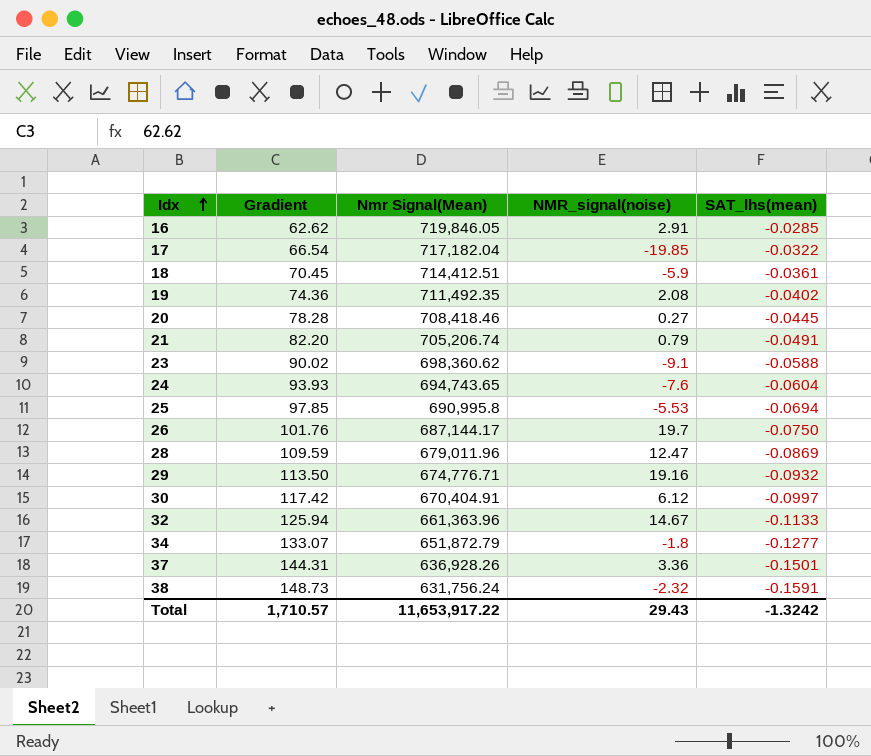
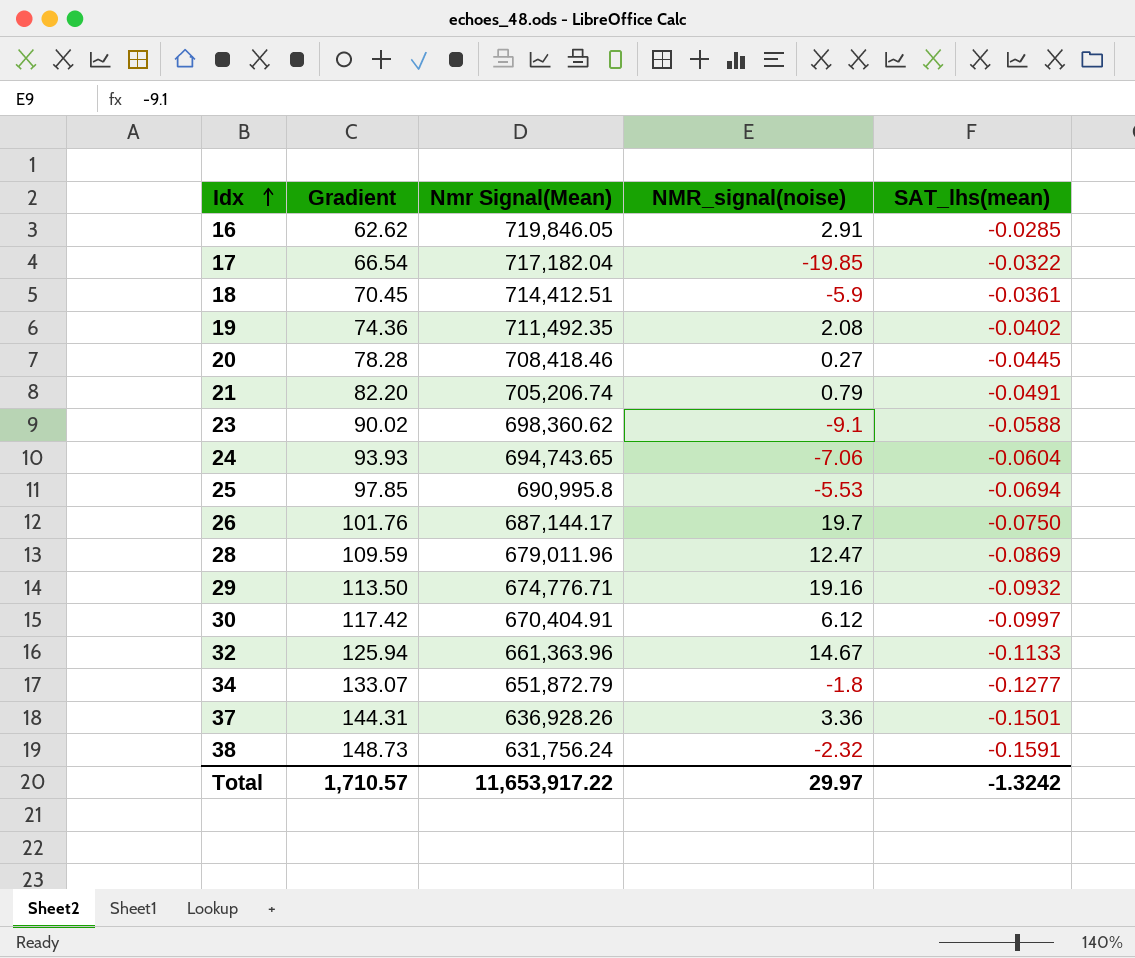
24 | NMR_signal(noise): -7.6 -> -7.06
Total | NMR_signal(noise): 29.43 -> 29.97

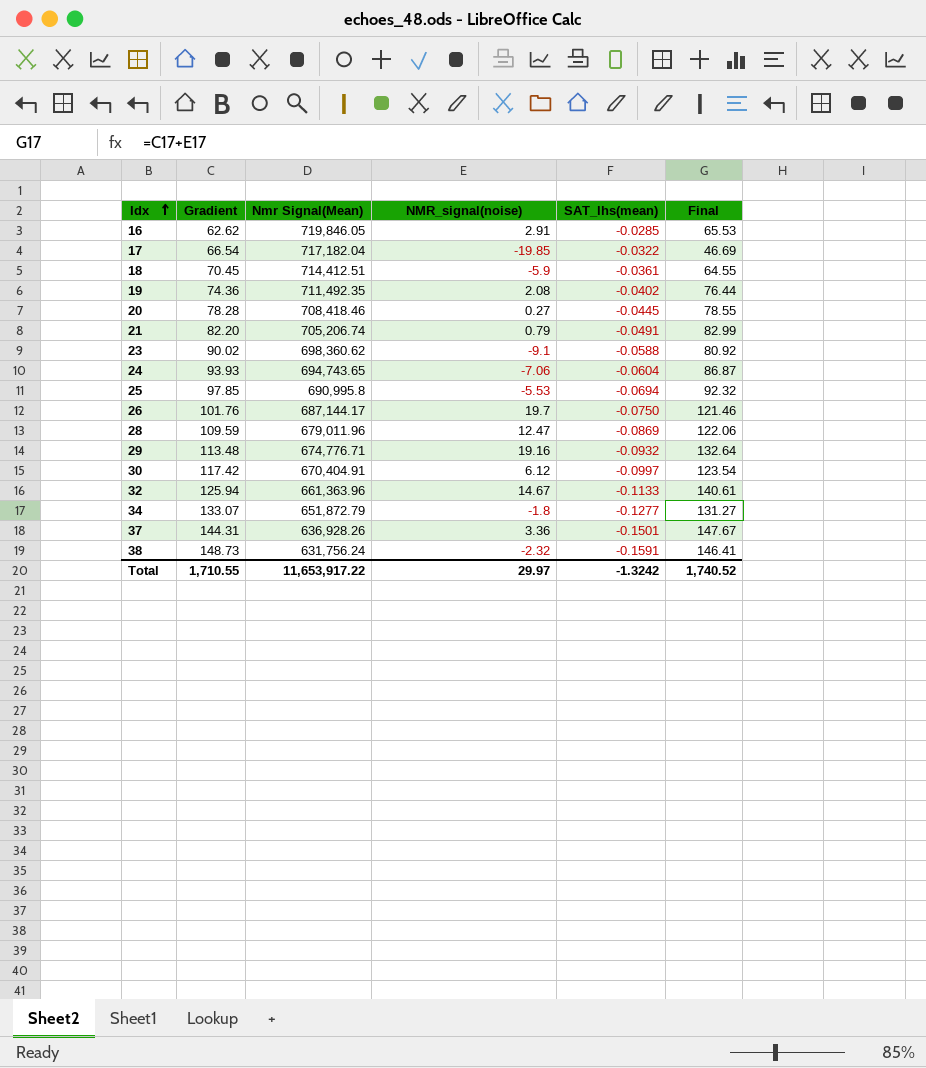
column Final | formula: none -> [Gradient] + [NMR_signal(noise)]
29 | Gradient: 113.50 -> 113.48
Total | Gradient: 1,710.57 -> 1,710.55

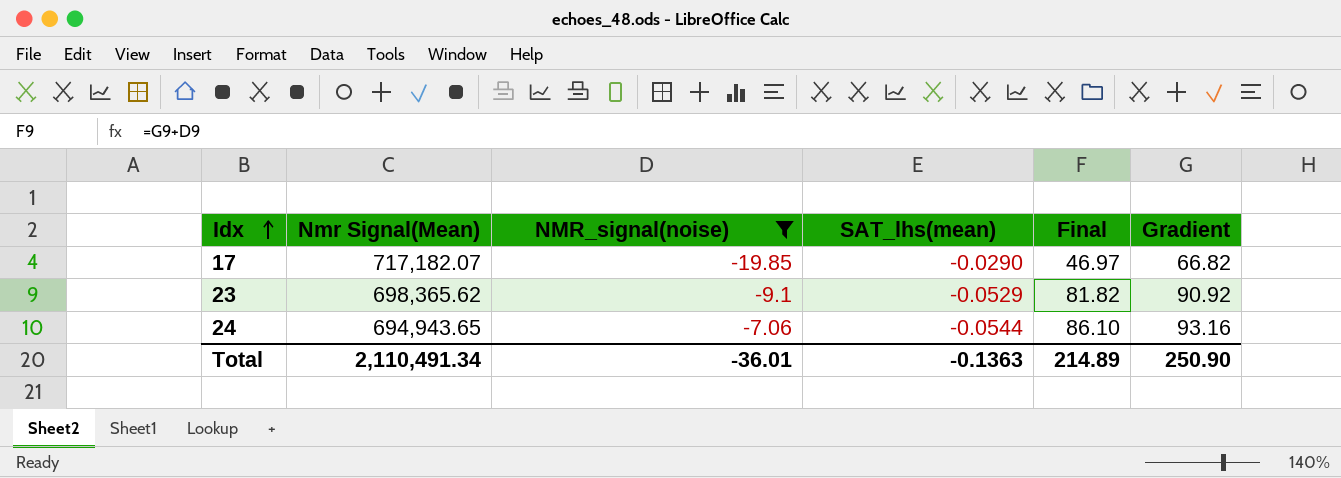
filter: none -> NMR_signal(noise) <= -7.06
column Gradient | position: 2 -> 6
17 | Nmr Signal(Mean): 717,182.04 -> 717,182.07
17 | SAT_lhs(mean): -0.0322 -> -0.0290
17 | Final: 46.69 -> 46.97
17 | Gradient: 66.54 -> 66.82
23 | Nmr Signal(Mean): 698,360.62 -> 698,365.62
23 | SAT_lhs(mean): -0.0588 -> -0.0529
23 | Final: 80.92 -> 81.82
23 | Gradient: 90.02 -> 90.92
24 | Nmr Signal(Mean): 694,743.65 -> 694,943.65
24 | SAT_lhs(mean): -0.0604 -> -0.0544
24 | Final: 86.87 -> 86.10
24 | Gradient: 93.93 -> 93.16
Total | Nmr Signal(Mean): 11,653,917.22 -> 2,110,491.34
Total | NMR_signal(noise): 29.97 -> -36.01
Total | SAT_lhs(mean): -1.3242 -> -0.1363
Total | Final: 1,740.52 -> 214.89
Total | Gradient: 1,710.55 -> 250.90

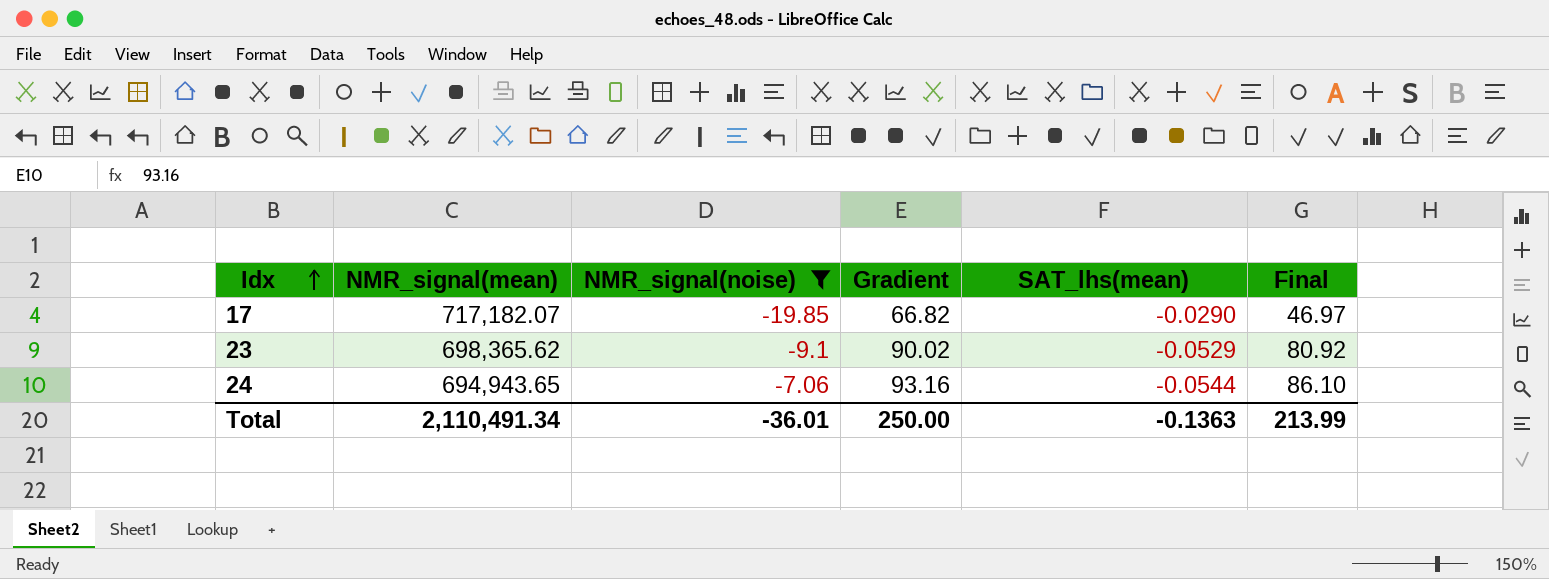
column name: Nmr Signal(Mean) -> NMR_signal(mean)
column Gradient | position: 6 -> 4
23 | Gradient: 90.92 -> 90.02
23 | Final: 81.82 -> 80.92
Total | Gradient: 250.90 -> 250.00
Total | Final: 214.89 -> 213.99

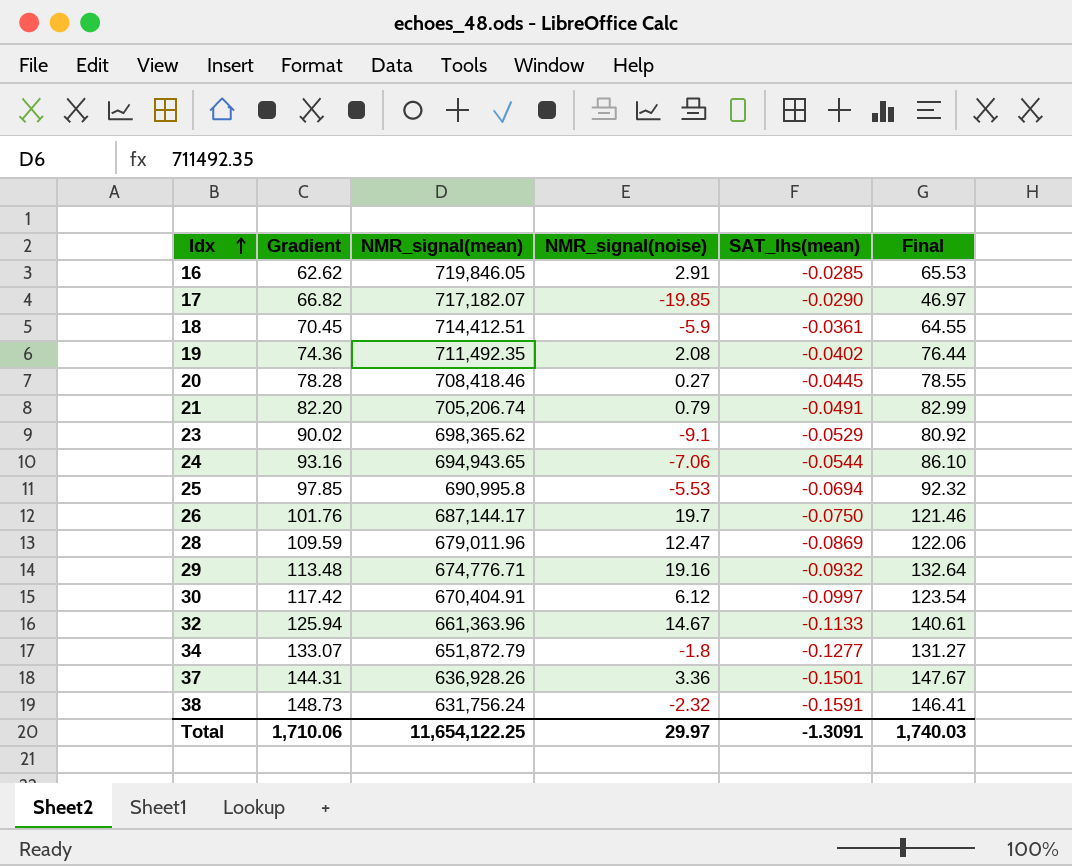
filter: NMR_signal(noise) <= -7.06 -> none
column Gradient | position: 4 -> 2
Total | Gradient: 250.00 -> 1,710.06
Total | NMR_signal(mean): 2,110,491.34 -> 11,654,122.25
Total | NMR_signal(noise): -36.01 -> 29.97
Total | SAT_lhs(mean): -0.1363 -> -1.3091
Total | Final: 213.99 -> 1,740.03

